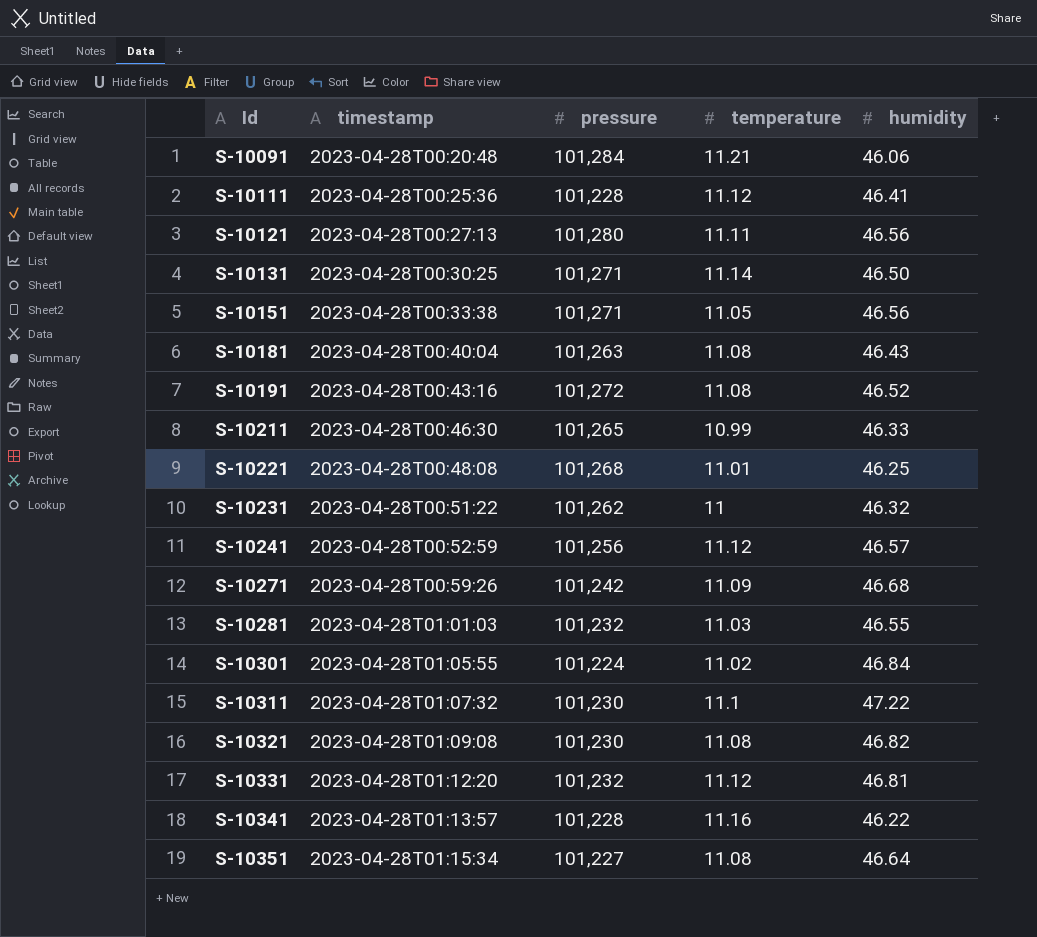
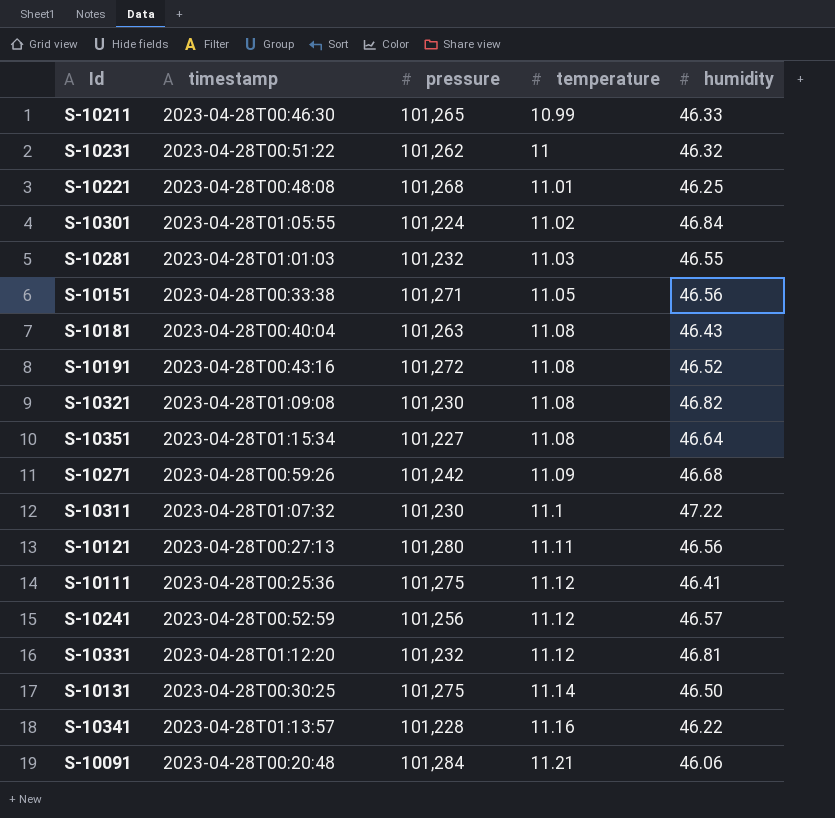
row order: Id ascending -> temperature ascending
S-10111 | pressure: 101,228 -> 101,275
S-10131 | pressure: 101,271 -> 101,275

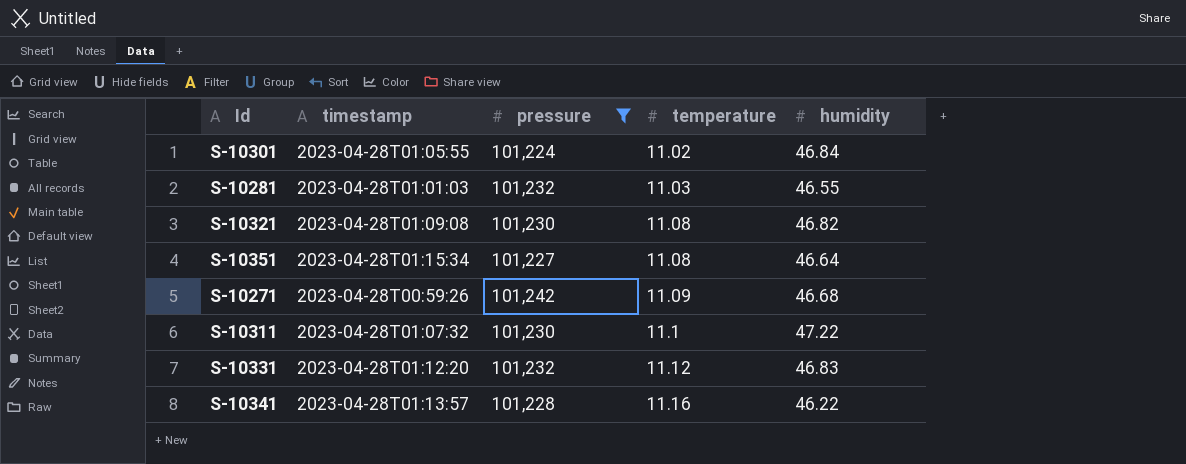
filter: none -> pressure <= 101,242
S-10331 | humidity: 46.81 -> 46.83

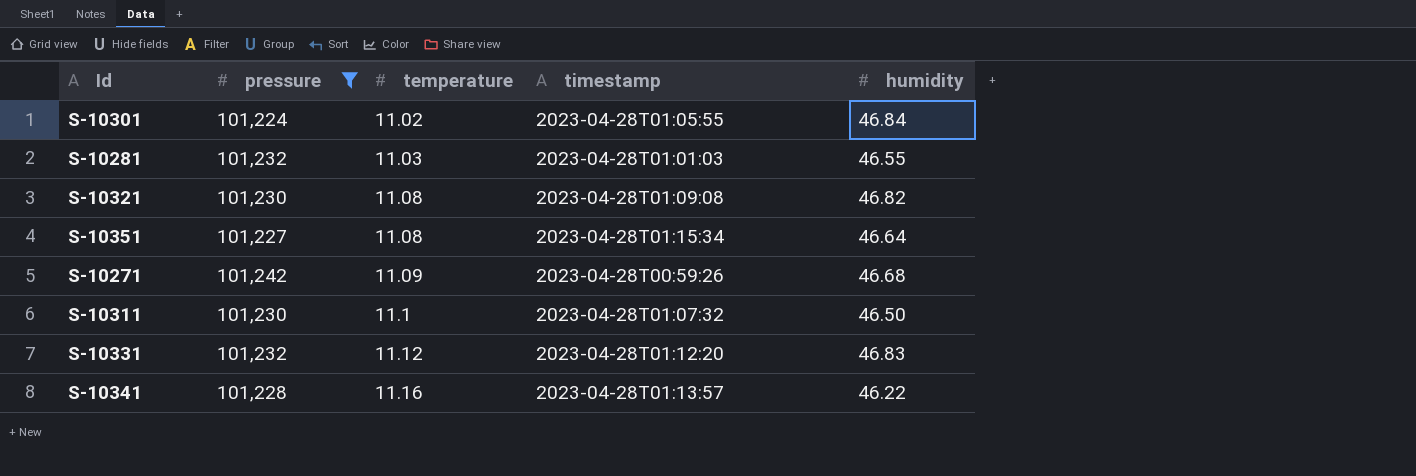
column timestamp | position: 2 -> 4
S-10311 | humidity: 47.22 -> 46.50

